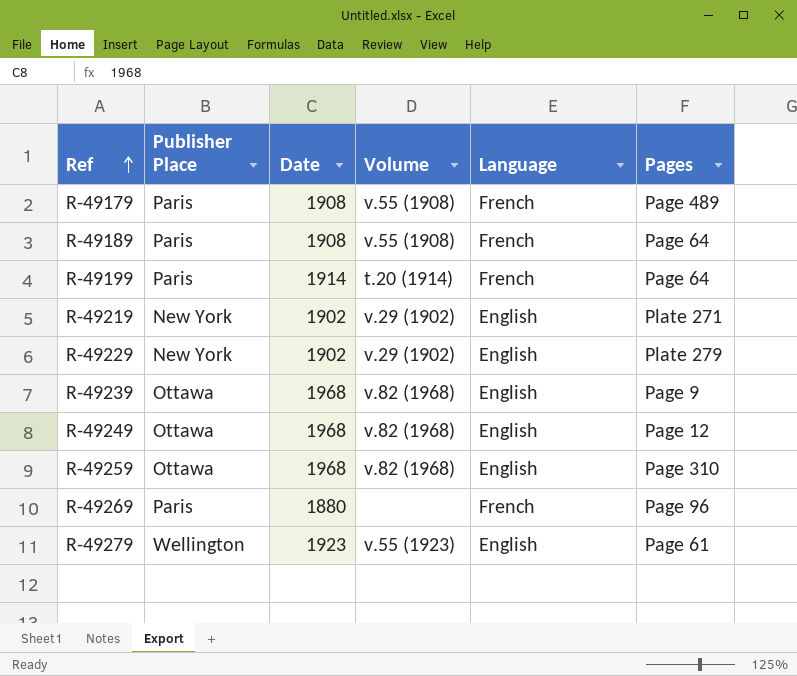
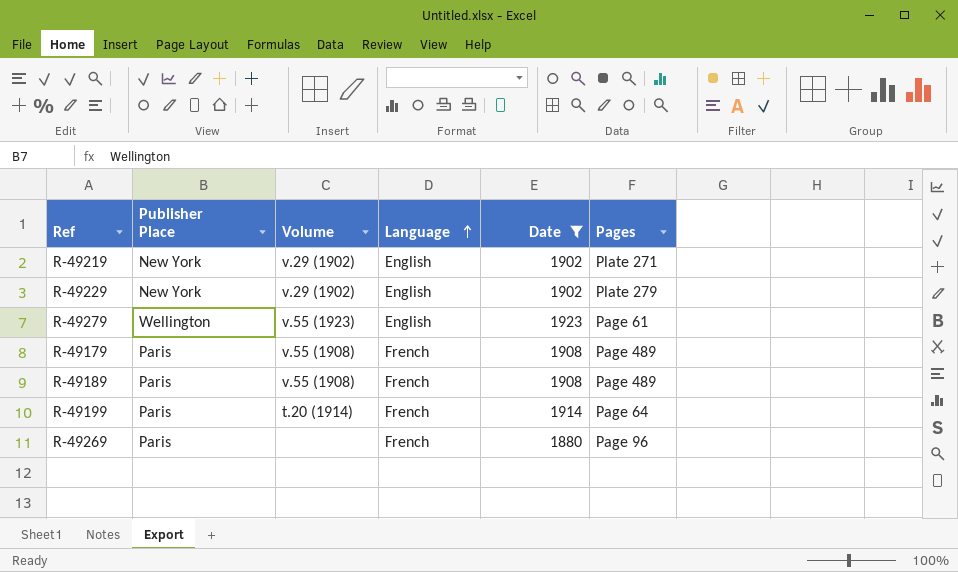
filter: none -> Date != 1968
row order: Ref ascending -> Language ascending
column Date | position: 3 -> 5
R-49189 | Pages: Page 64 -> Page 489

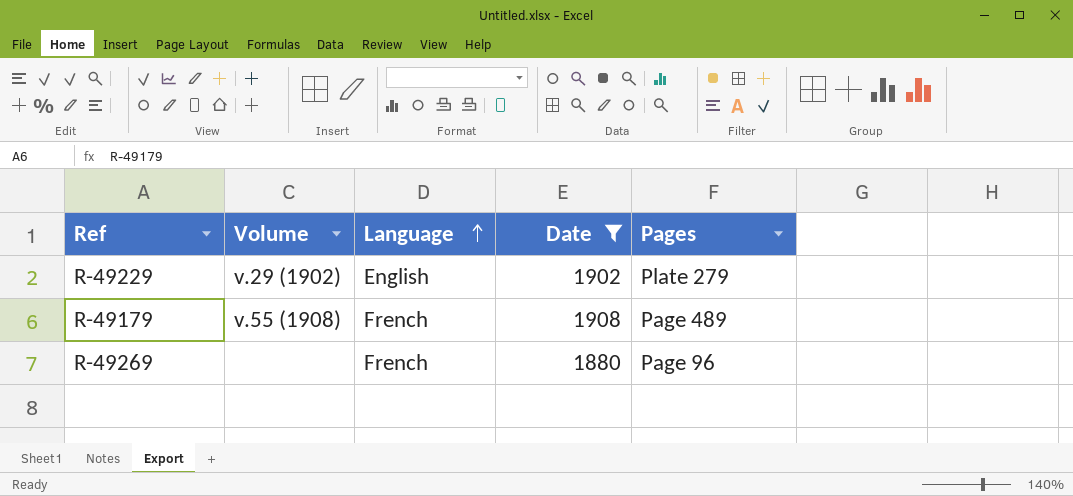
column Publisher Place | position: 2 -> none
row R-49219: New York | v.29 (1902) | English | 1902 | Plate 271 -> none
row R-49279: Wellington | v.55 (1923) | English | 1923 | Page 61 -> none
row R-49189: Paris | v.55 (1908) | French | 1908 | Page 489 -> none
row R-49199: Paris | t.20 (1914) | French | 1914 | Page 64 -> none

